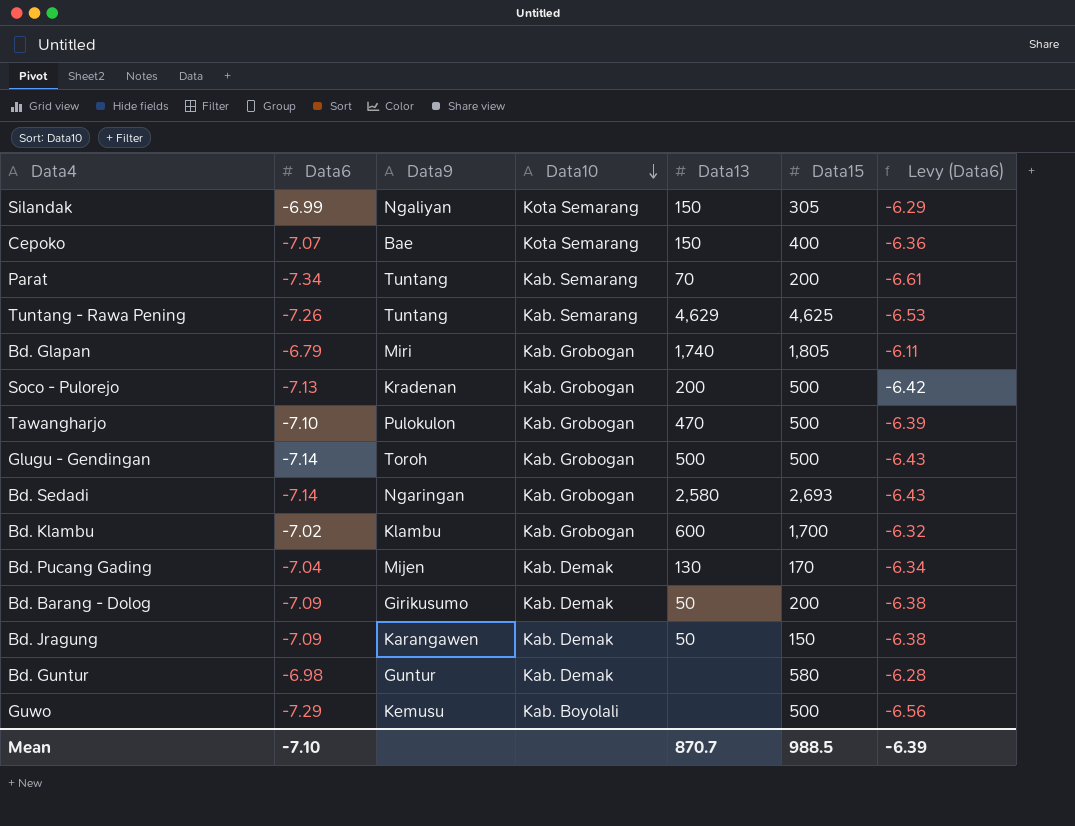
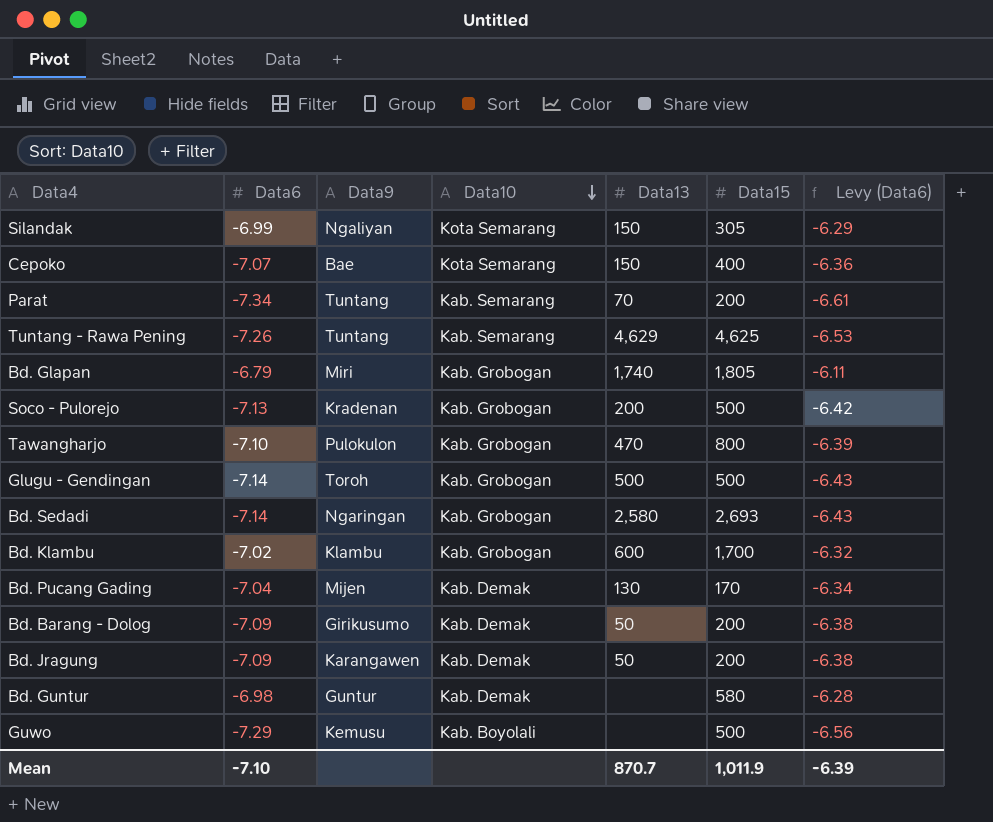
Tawangharjo | Data15: 500 -> 800
Bd. Jragung | Data15: 150 -> 200
Mean | Data15: 988.5 -> 1,011.9

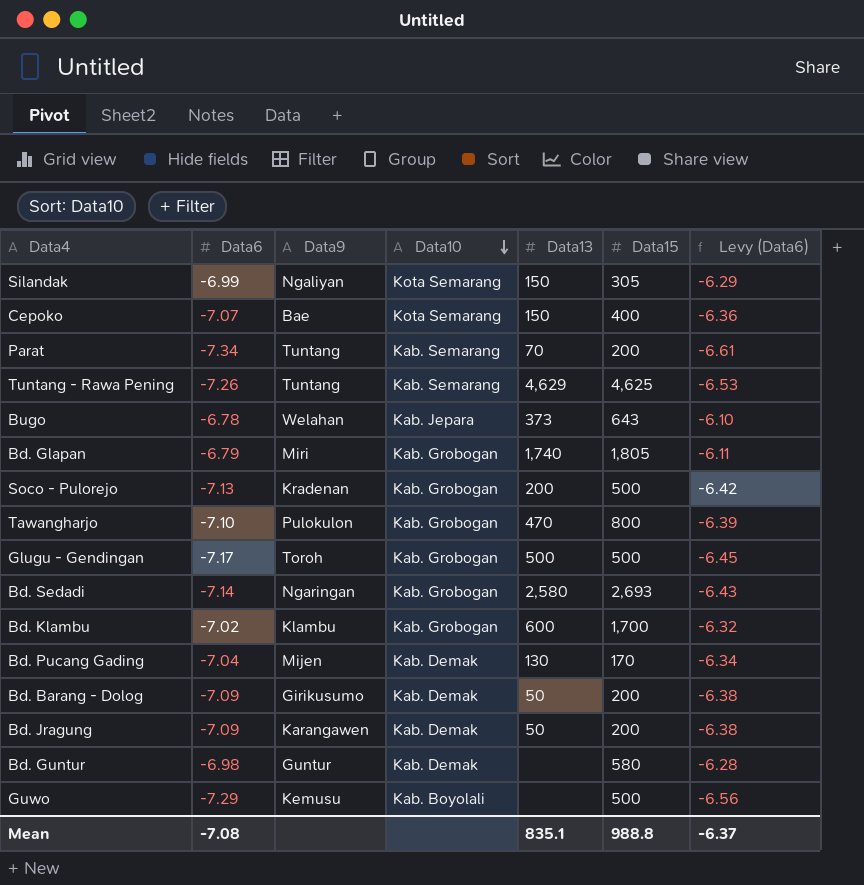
row Bugo: none -> -6.78 | Welahan | Kab. Jepara | 373 | 643 | -6.10
Glugu - Gendingan | Data6: -7.14 -> -7.17
Glugu - Gendingan | Levy (Data6): -6.43 -> -6.45
Mean | Data6: -7.10 -> -7.08
Mean | Data13: 870.7 -> 835.1
Mean | Data15: 1,011.9 -> 988.8
Mean | Levy (Data6): -6.39 -> -6.37

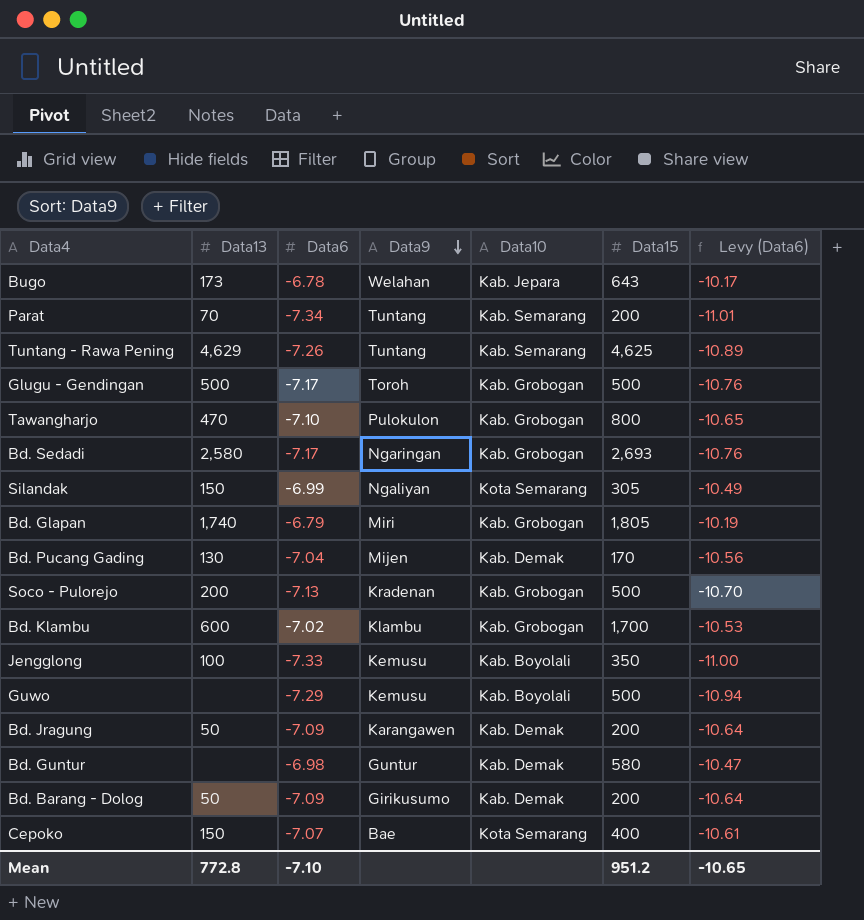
row order: Data10 descending -> Data9 descending
column Data13 | position: 5 -> 2
column Levy (Data6) | formula: [Data6] * 0.9 -> [Data6] * 1.5
Bugo | Data13: 373 -> 173
Bd. Sedadi | Data6: -7.14 -> -7.17
row Jengglong: none -> 100 | -7.33 | Kemusu | Kab. Boyolali | 350 | -11.00
Mean | Data13: 835.1 -> 772.8
Mean | Data6: -7.08 -> -7.10
Mean | Data15: 988.8 -> 951.2
Mean | Levy (Data6): -6.37 -> -10.65

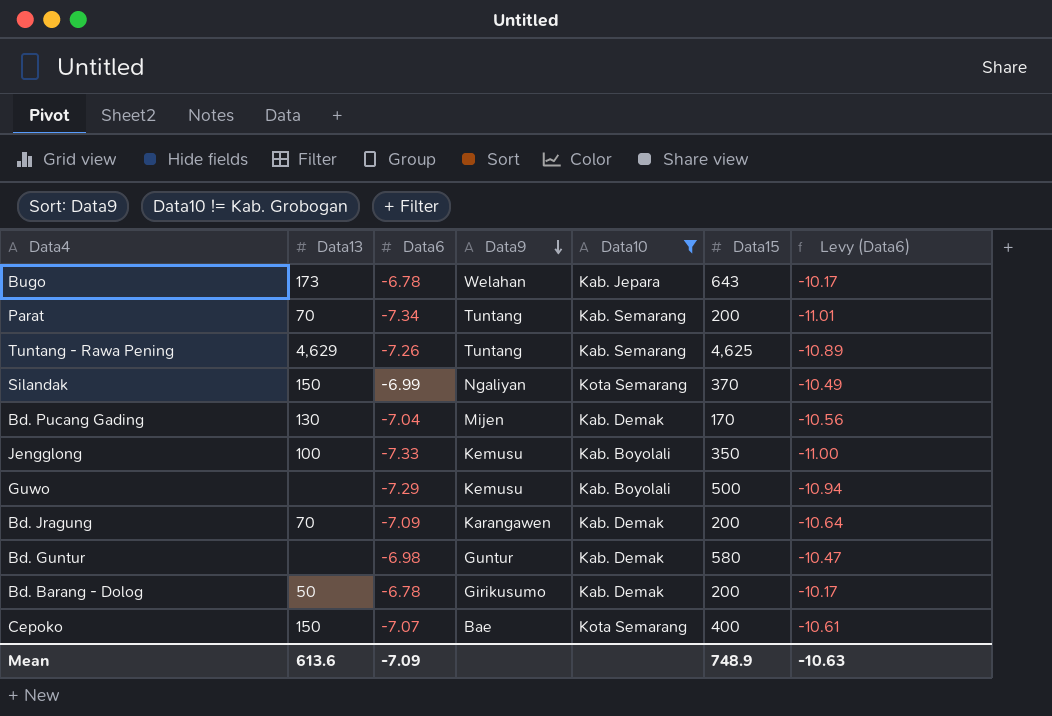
filter: none -> Data10 != Kab. Grobogan
Silandak | Data15: 305 -> 370
Bd. Jragung | Data13: 50 -> 70
Bd. Barang - Dolog | Data6: -7.09 -> -6.78
Bd. Barang - Dolog | Levy (Data6): -10.64 -> -10.17
Mean | Data13: 772.8 -> 613.6
Mean | Data6: -7.10 -> -7.09
Mean | Data15: 951.2 -> 748.9
Mean | Levy (Data6): -10.65 -> -10.63

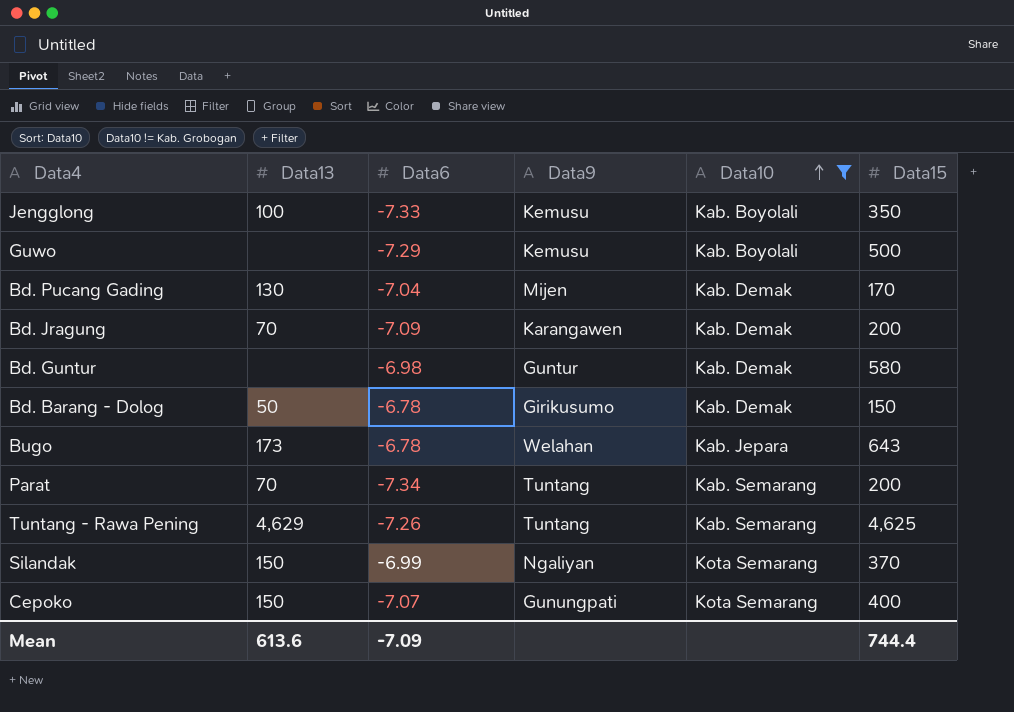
row order: Data9 descending -> Data10 ascending
column Levy (Data6) | formula: [Data6] * 1.5 -> none
Bd. Barang - Dolog | Data15: 200 -> 150
Cepoko | Data9: Bae -> Gunungpati
Mean | Data15: 748.9 -> 744.4

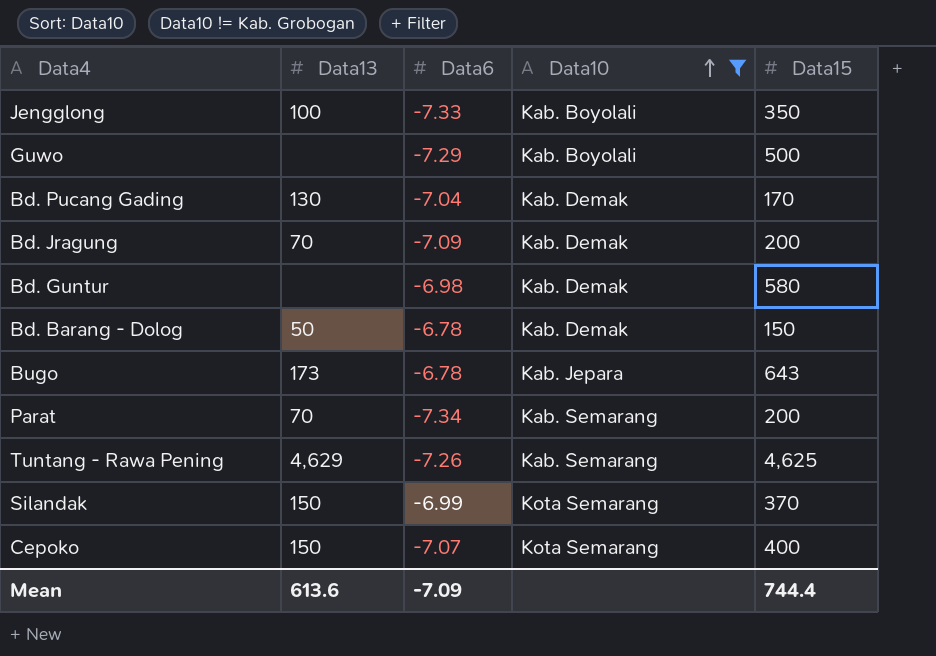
column Data9 | position: 4 -> none

